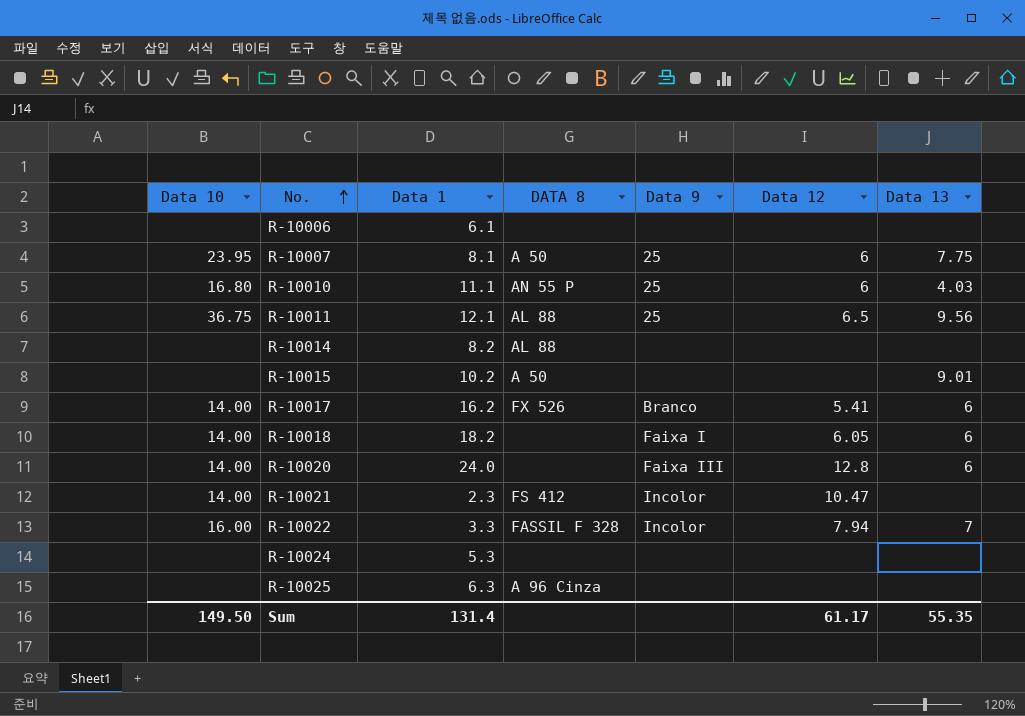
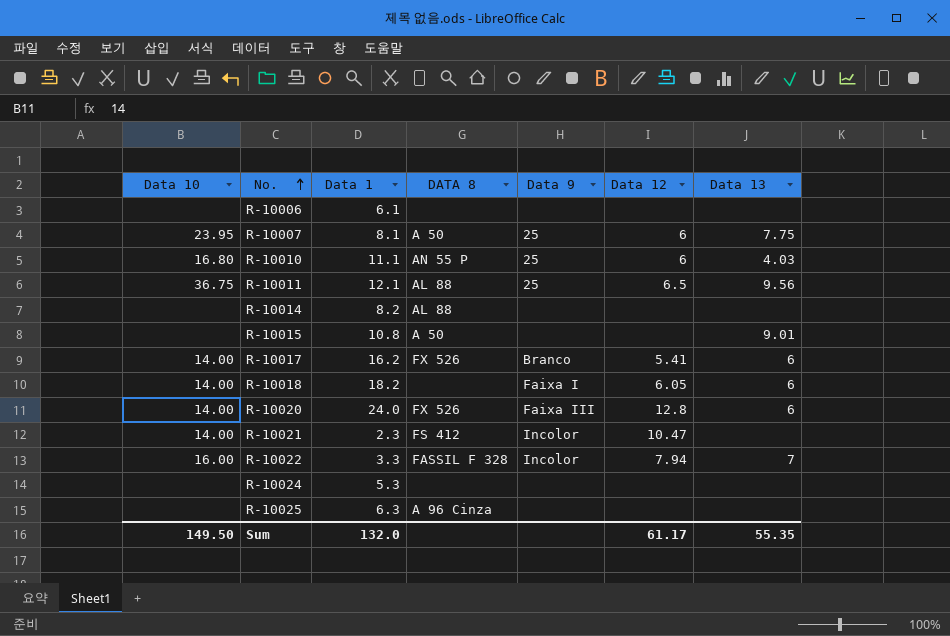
R-10015 | Data 1: 10.2 -> 10.8
R-10020 | DATA 8: none -> FX 526
Sum | Data 1: 131.4 -> 132.0

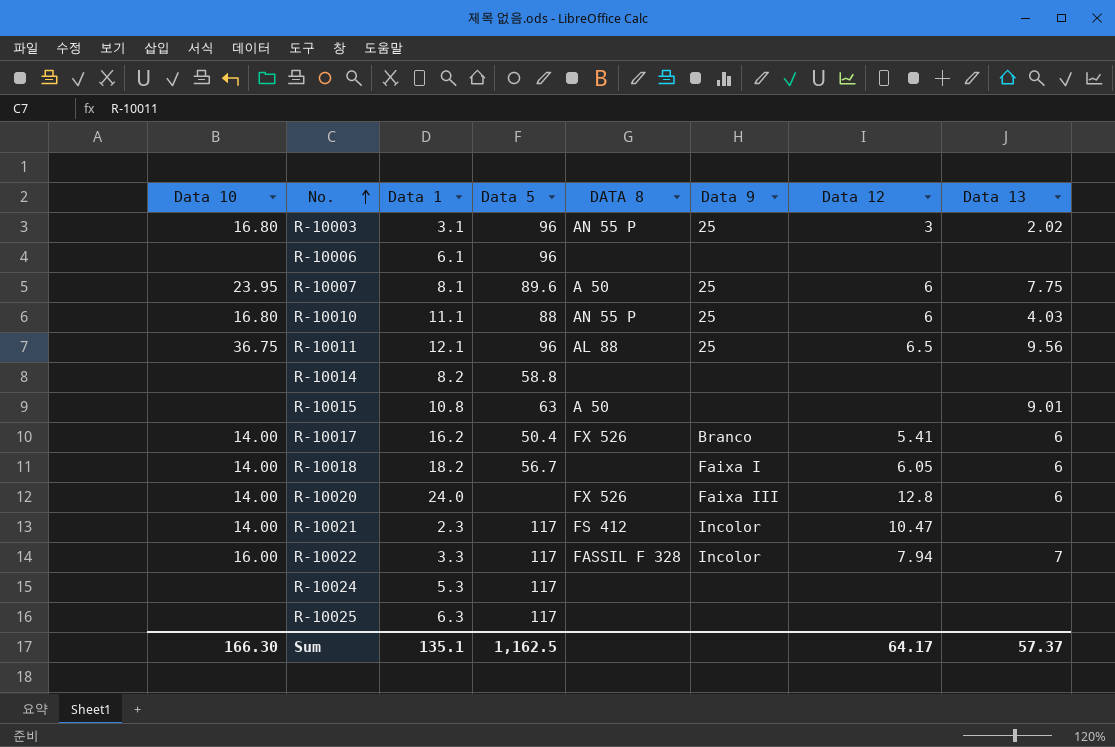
column Data 5 | position: none -> 4
row R-10003: none -> 16.80 | 3.1 | 96 | AN 55 P | 25 | 3 | 2.02
R-10014 | DATA 8: AL 88 -> none
R-10025 | DATA 8: A 96 Cinza -> none
Sum | Data 10: 149.50 -> 166.30
Sum | Data 1: 132.0 -> 135.1
Sum | Data 12: 61.17 -> 64.17
Sum | Data 13: 55.35 -> 57.37

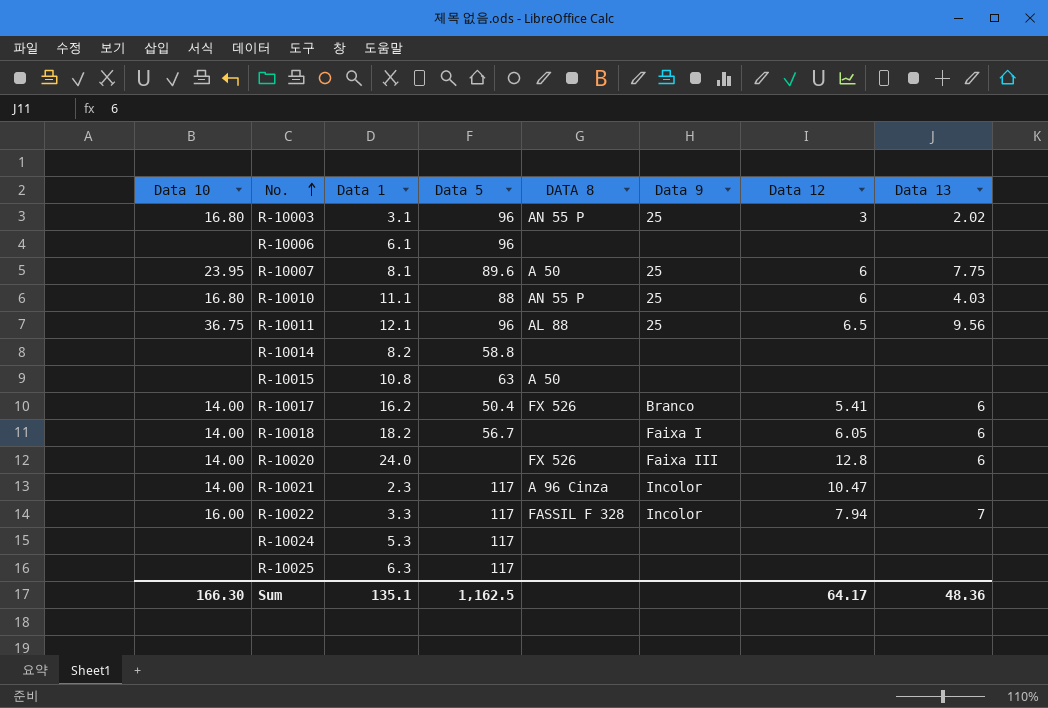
R-10015 | Data 13: 9.01 -> none
R-10021 | DATA 8: FS 412 -> A 96 Cinza
Sum | Data 13: 57.37 -> 48.36

